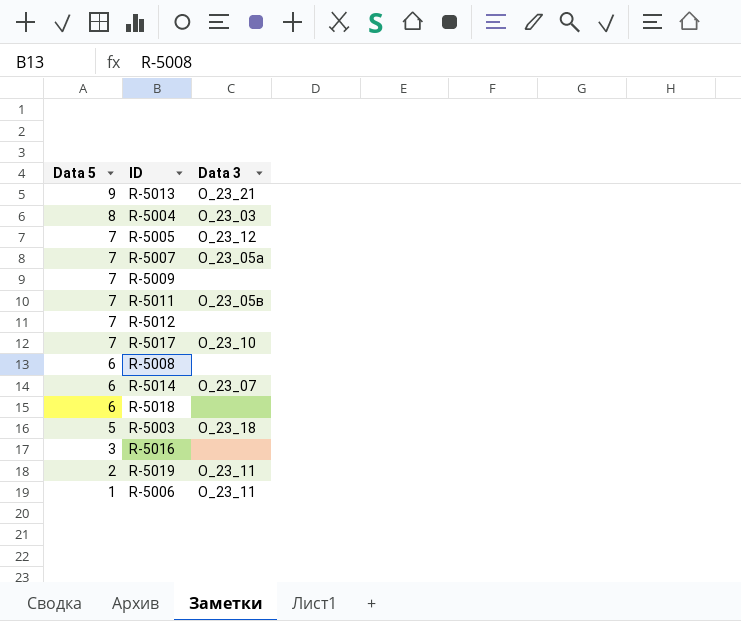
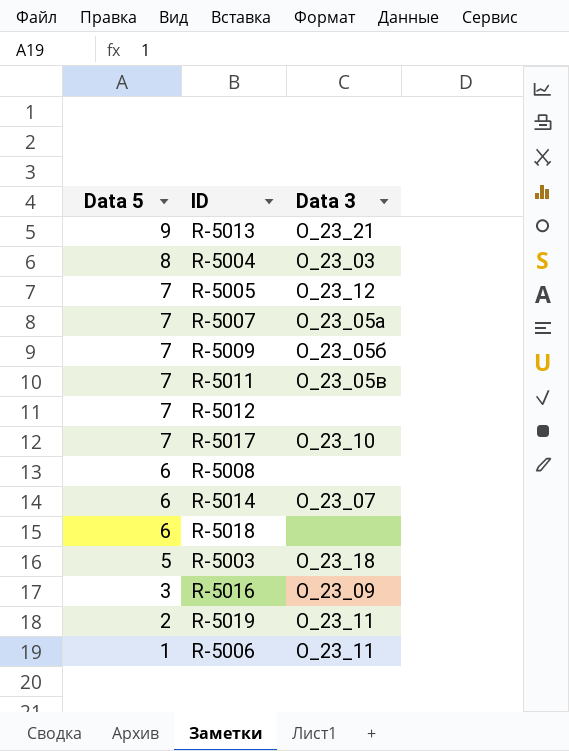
R-5009 | Data 3: none -> О_23_05б
R-5016 | Data 3: none -> О_23_09

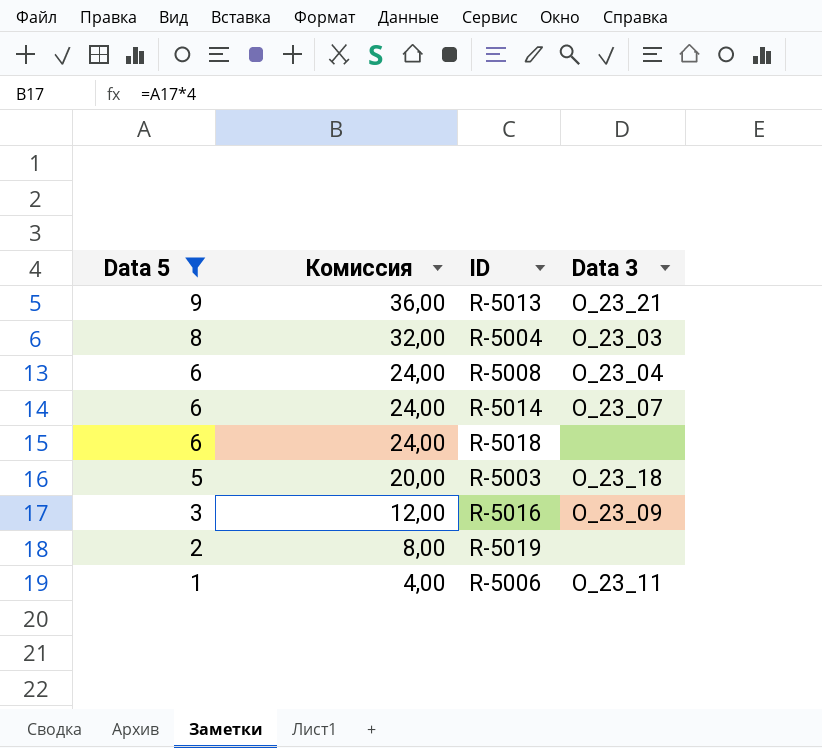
filter: none -> Data 5 != 7
column Комиссия | formula: none -> [Data 5] * 4
R-5008 | Data 3: none -> О_23_04
R-5019 | Data 3: О_23_11 -> none

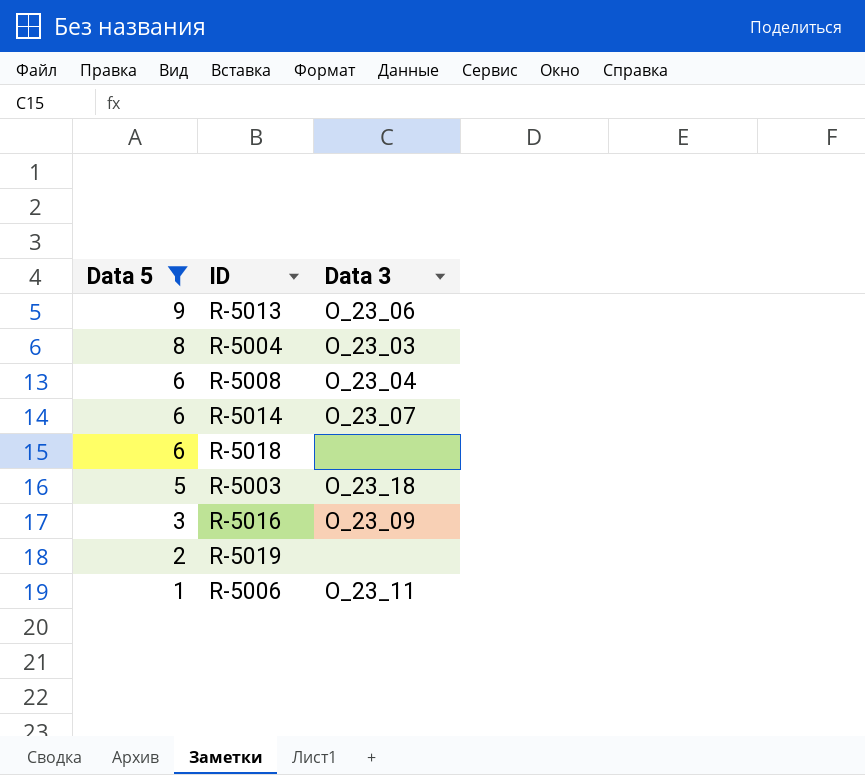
column Комиссия | formula: [Data 5] * 4 -> none
R-5013 | Data 3: О_23_21 -> О_23_06

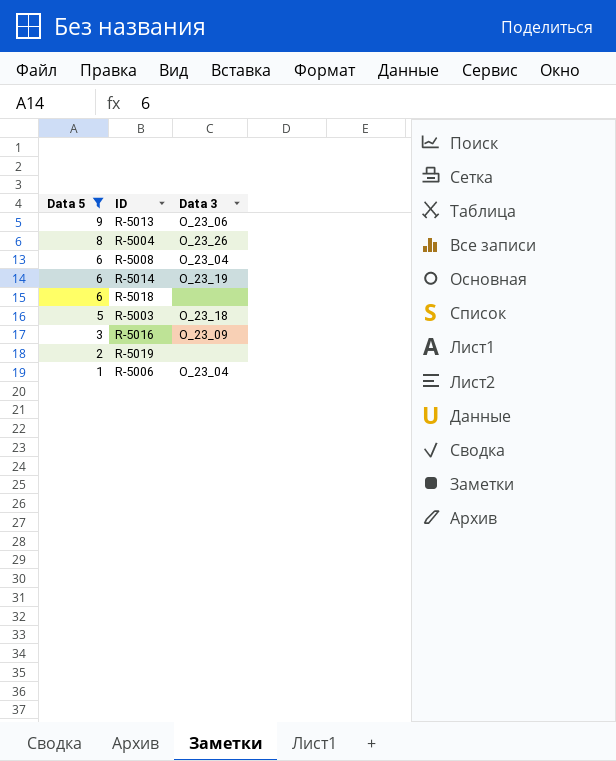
R-5004 | Data 3: О_23_03 -> О_23_26
R-5014 | Data 3: О_23_07 -> О_23_19
R-5006 | Data 3: О_23_11 -> О_23_04

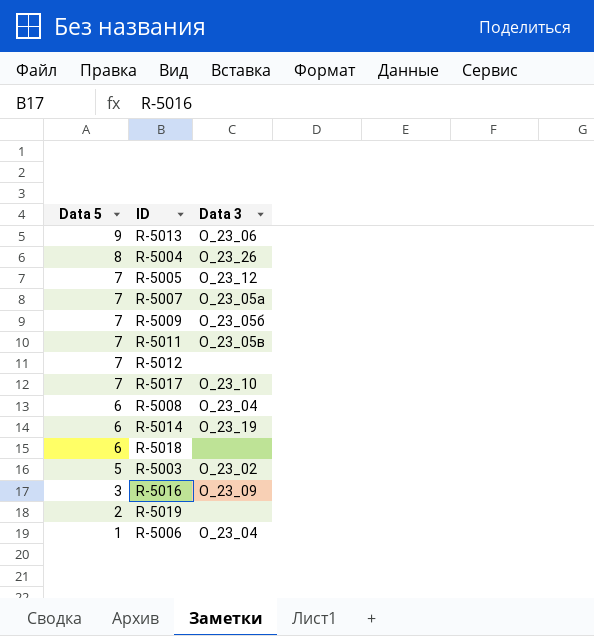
filter: Data 5 != 7 -> none
R-5003 | Data 3: О_23_18 -> О_23_02

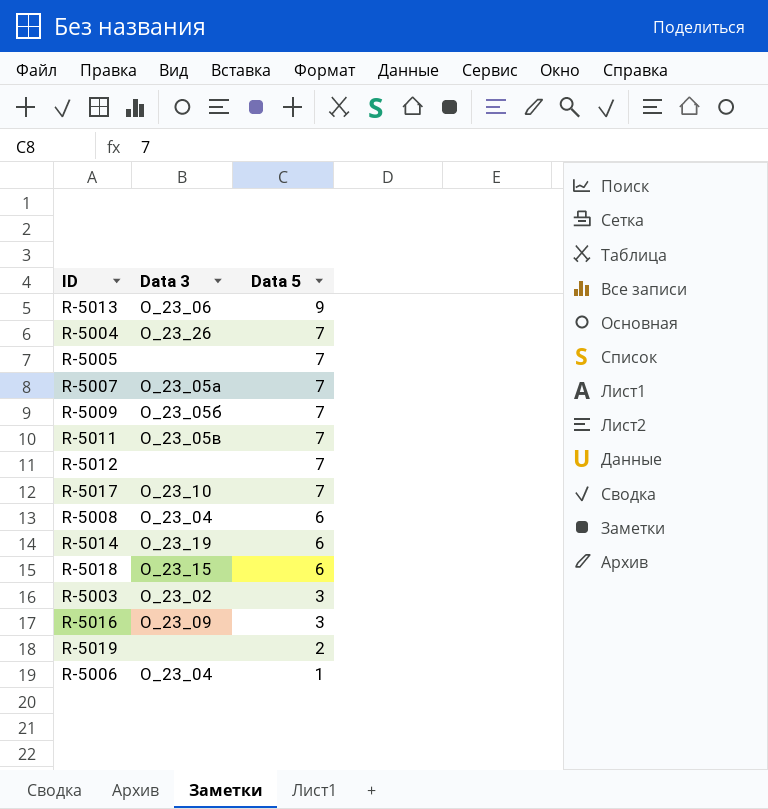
column Data 5 | position: 1 -> 3
R-5004 | Data 5: 8 -> 7
R-5005 | Data 3: О_23_12 -> none
R-5018 | Data 3: none -> О_23_15
R-5003 | Data 5: 5 -> 3

